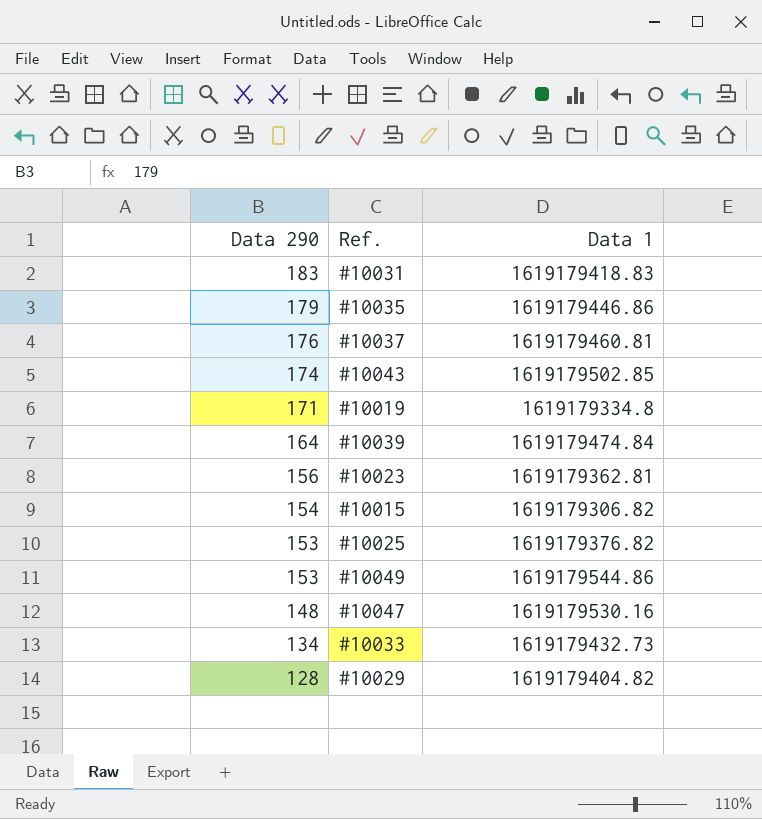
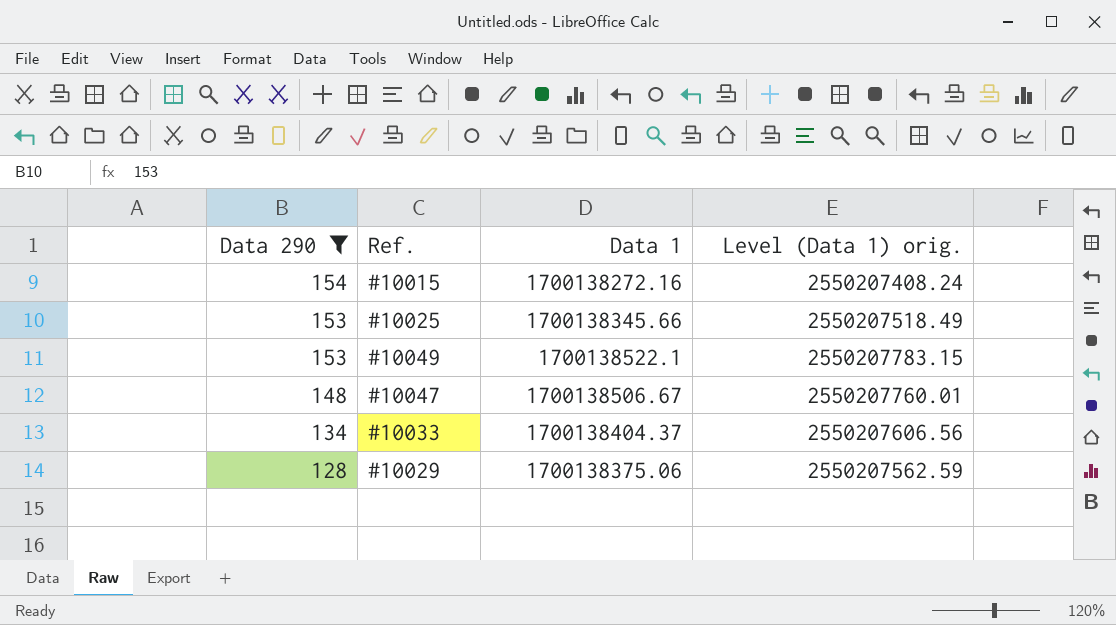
filter: none -> Data 290 <= 154
column Level (Data 1) orig. | formula: none -> [Data 1] * 1.5
#10015 | Data 1: 1619179306.82 -> 1700138272.16
#10025 | Data 1: 1619179376.82 -> 1700138345.66
#10049 | Data 1: 1619179544.86 -> 1700138522.1
#10047 | Data 1: 1619179530.16 -> 1700138506.67
#10033 | Data 1: 1619179432.73 -> 1700138404.37
#10029 | Data 1: 1619179404.82 -> 1700138375.06

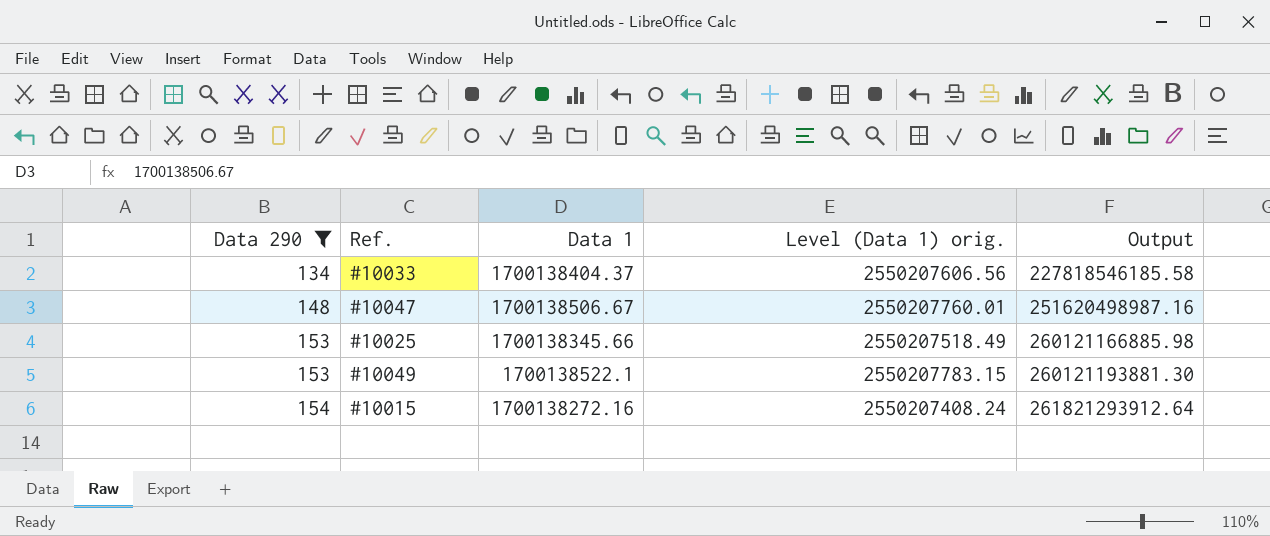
row order: Data 290 descending -> Data 290 ascending
column Output | formula: none -> [Data 290] * [Data 1]
row #10029: 128 | 1700138375.06 | 2550207562.59 -> none

